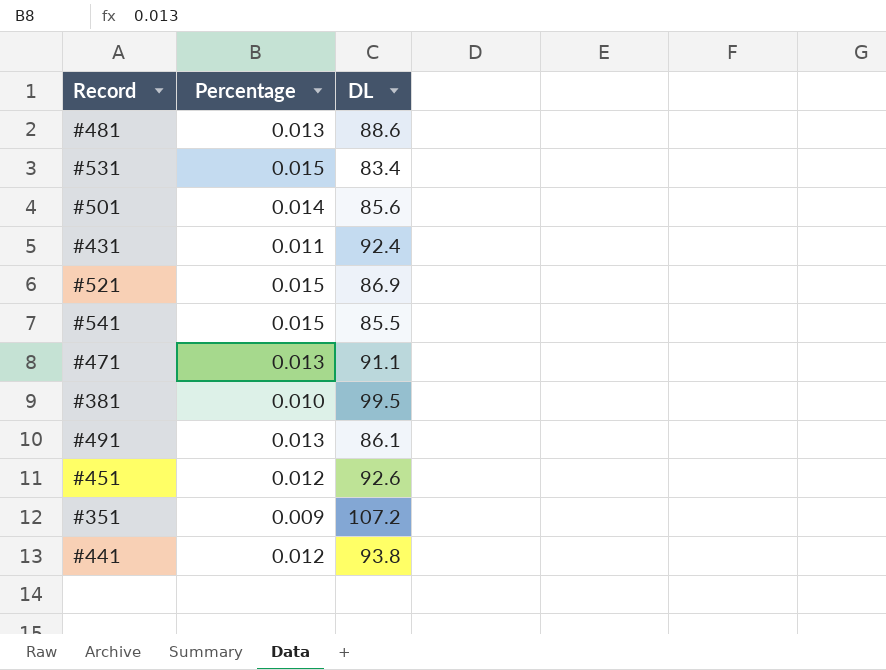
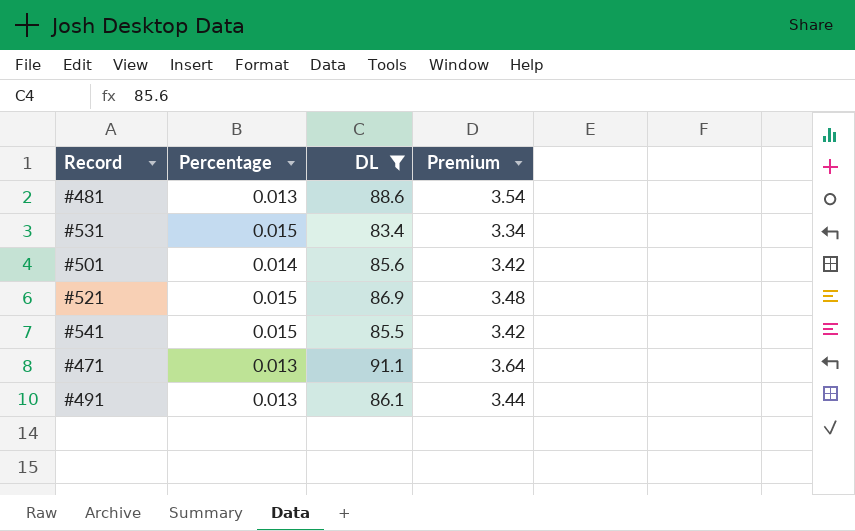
filter: none -> DL <= 91.1
column Premium | formula: none -> [DL] * 0.04

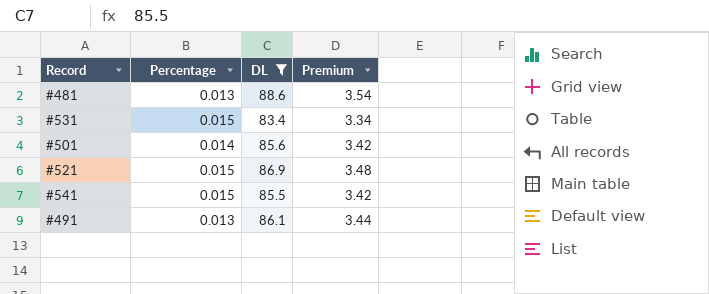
row #471: 0.013 | 91.1 | 3.64 -> none

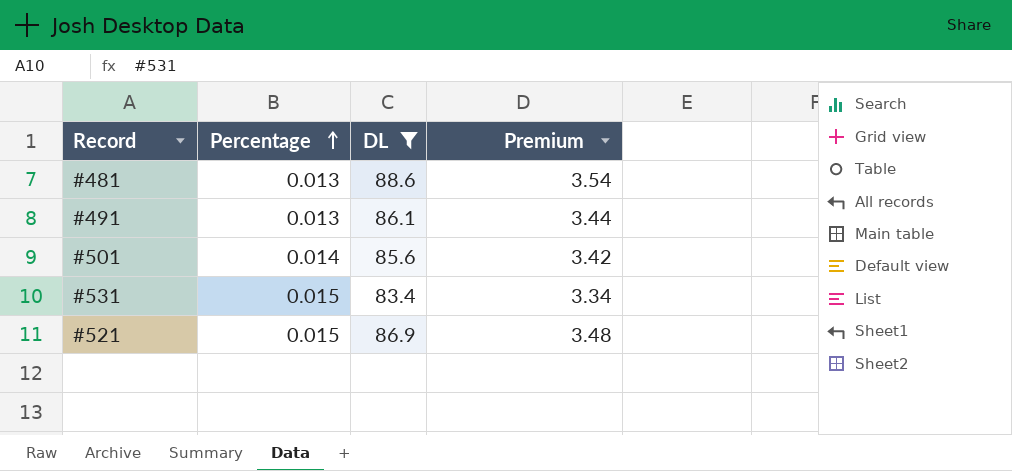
row order: none -> Percentage ascending
row #541: 0.015 | 85.5 | 3.42 -> none

